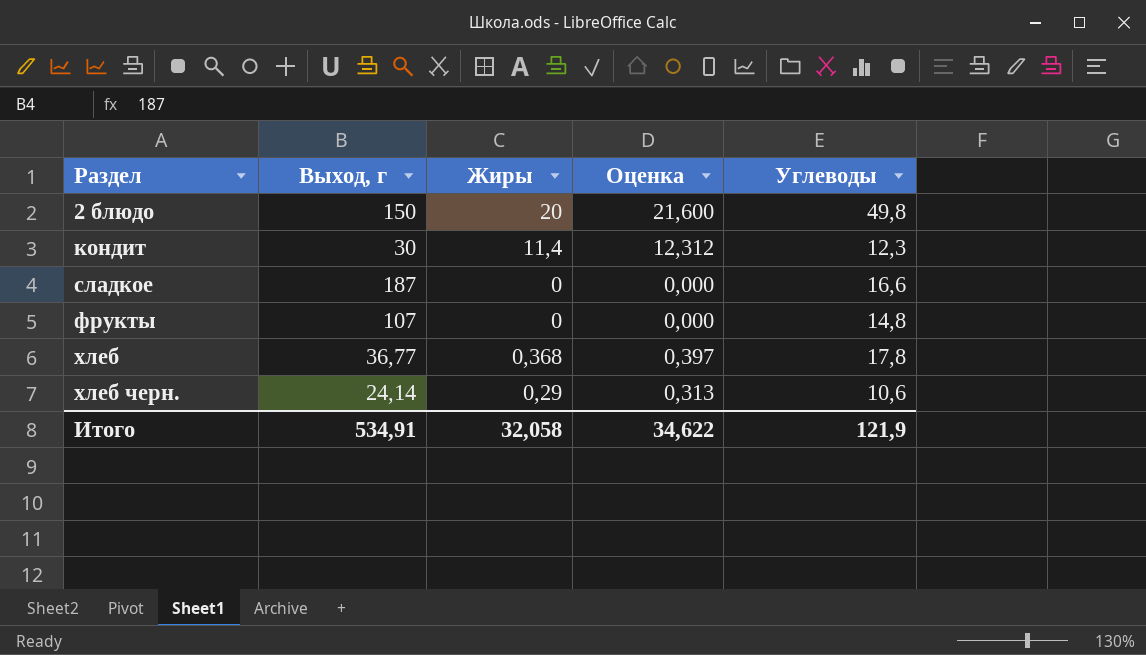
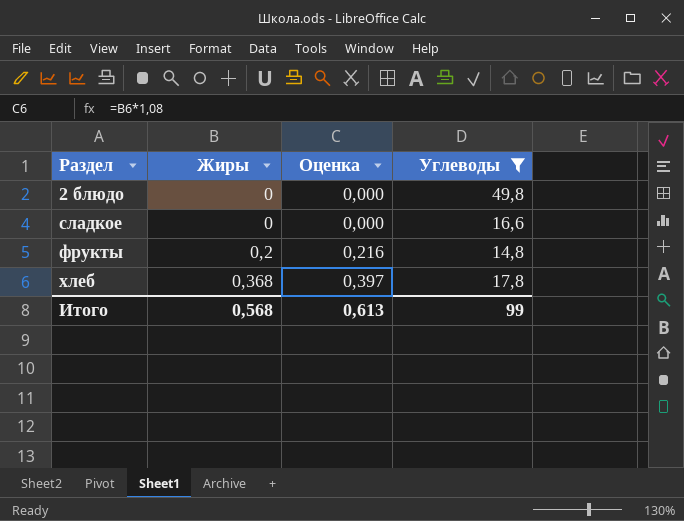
filter: none -> Углеводы >= 14,8
column Выход, г | position: 2 -> none
2 блюдо | Жиры: 20 -> 0
2 блюдо | Оценка: 21,600 -> 0,000
фрукты | Жиры: 0 -> 0,2
фрукты | Оценка: 0,000 -> 0,216
Итого | Жиры: 32,058 -> 0,568
Итого | Оценка: 34,622 -> 0,613
Итого | Углеводы: 121,9 -> 99

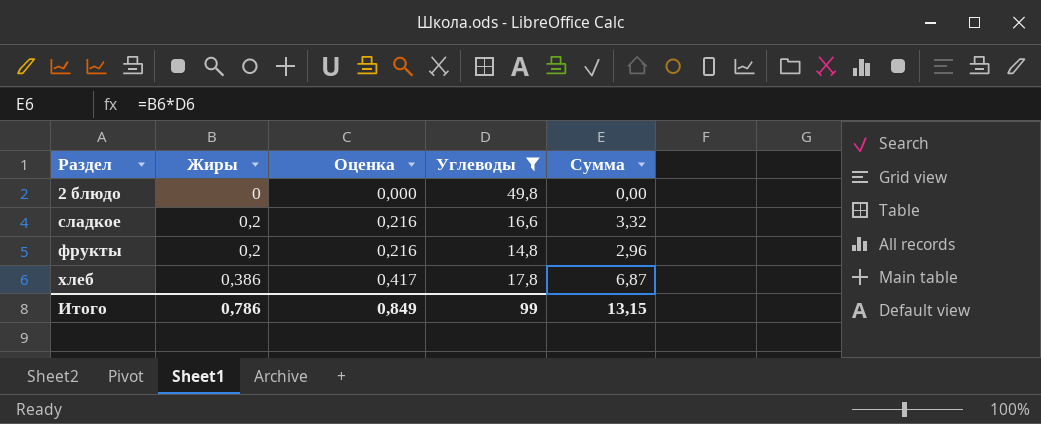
column Сумма | formula: none -> [Жиры] * [Углеводы]
сладкое | Жиры: 0 -> 0,2
сладкое | Оценка: 0,000 -> 0,216
хлеб | Жиры: 0,368 -> 0,386
хлеб | Оценка: 0,397 -> 0,417
Итого | Жиры: 0,568 -> 0,786
Итого | Оценка: 0,613 -> 0,849

